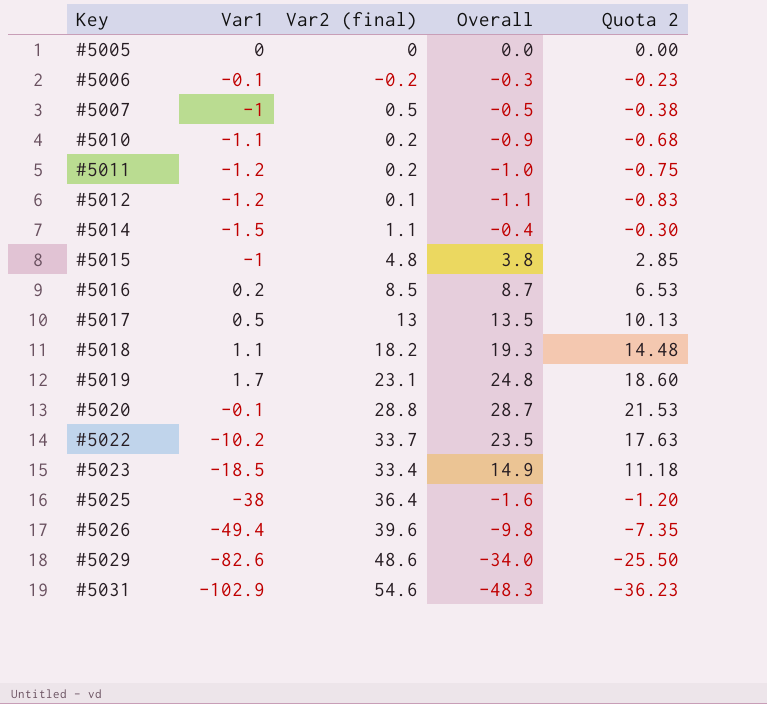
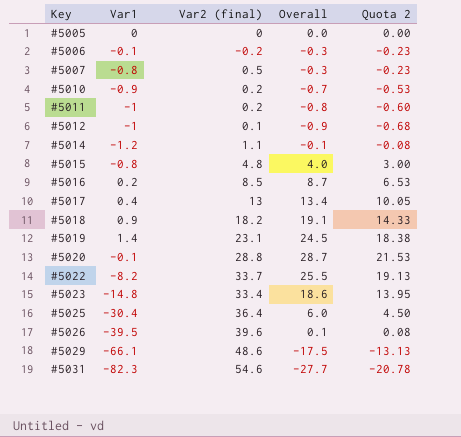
#5007 | Var1: -1 -> -0.8
#5007 | Overall: -0.5 -> -0.3
#5007 | Quota 2: -0.38 -> -0.23
#5010 | Var1: -1.1 -> -0.9
#5010 | Overall: -0.9 -> -0.7
#5010 | Quota 2: -0.68 -> -0.53
#5011 | Var1: -1.2 -> -1
#5011 | Overall: -1.0 -> -0.8
#5011 | Quota 2: -0.75 -> -0.60
#5012 | Var1: -1.2 -> -1
#5012 | Overall: -1.1 -> -0.9
#5012 | Quota 2: -0.83 -> -0.68
#5014 | Var1: -1.5 -> -1.2
#5014 | Overall: -0.4 -> -0.1
#5014 | Quota 2: -0.30 -> -0.08
#5015 | Var1: -1 -> -0.8
#5015 | Overall: 3.8 -> 4.0
#5015 | Quota 2: 2.85 -> 3.00
#5017 | Var1: 0.5 -> 0.4
#5017 | Overall: 13.5 -> 13.4
#5017 | Quota 2: 10.13 -> 10.05
#5018 | Var1: 1.1 -> 0.9
#5018 | Overall: 19.3 -> 19.1
#5018 | Quota 2: 14.48 -> 14.33
#5019 | Var1: 1.7 -> 1.4
#5019 | Overall: 24.8 -> 24.5
#5019 | Quota 2: 18.60 -> 18.38
#5022 | Var1: -10.2 -> -8.2
#5022 | Overall: 23.5 -> 25.5
#5022 | Quota 2: 17.63 -> 19.13
#5023 | Var1: -18.5 -> -14.8
#5023 | Overall: 14.9 -> 18.6
#5023 | Quota 2: 11.18 -> 13.95
#5025 | Var1: -38 -> -30.4
#5025 | Overall: -1.6 -> 6.0
#5025 | Quota 2: -1.20 -> 4.50
#5026 | Var1: -49.4 -> -39.5
#5026 | Overall: -9.8 -> 0.1
#5026 | Quota 2: -7.35 -> 0.08
#5029 | Var1: -82.6 -> -66.1
#5029 | Overall: -34.0 -> -17.5
#5029 | Quota 2: -25.50 -> -13.13
#5031 | Var1: -102.9 -> -82.3
#5031 | Overall: -48.3 -> -27.7
#5031 | Quota 2: -36.23 -> -20.78

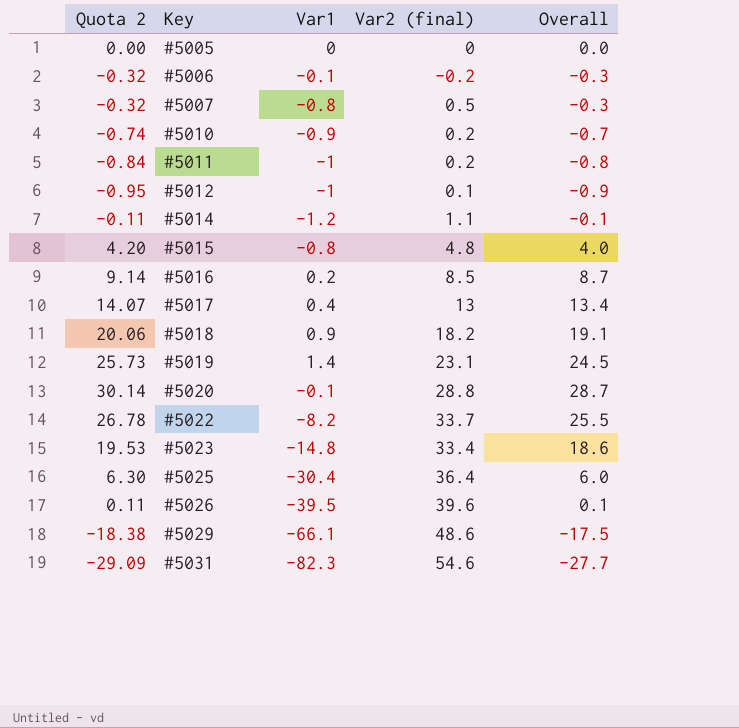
column Quota 2 | formula: [Overall] * 0.75 -> [Overall] * 1.05
column Quota 2 | position: 5 -> 1

